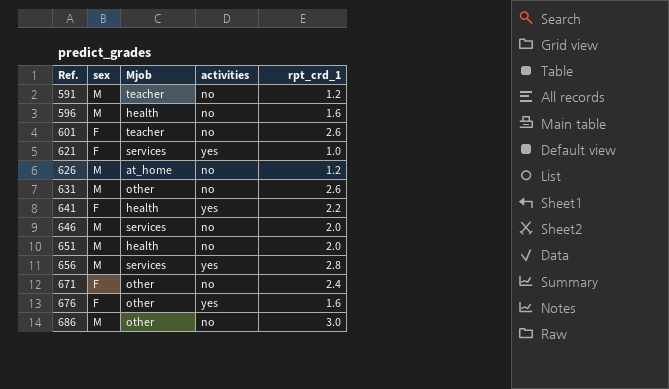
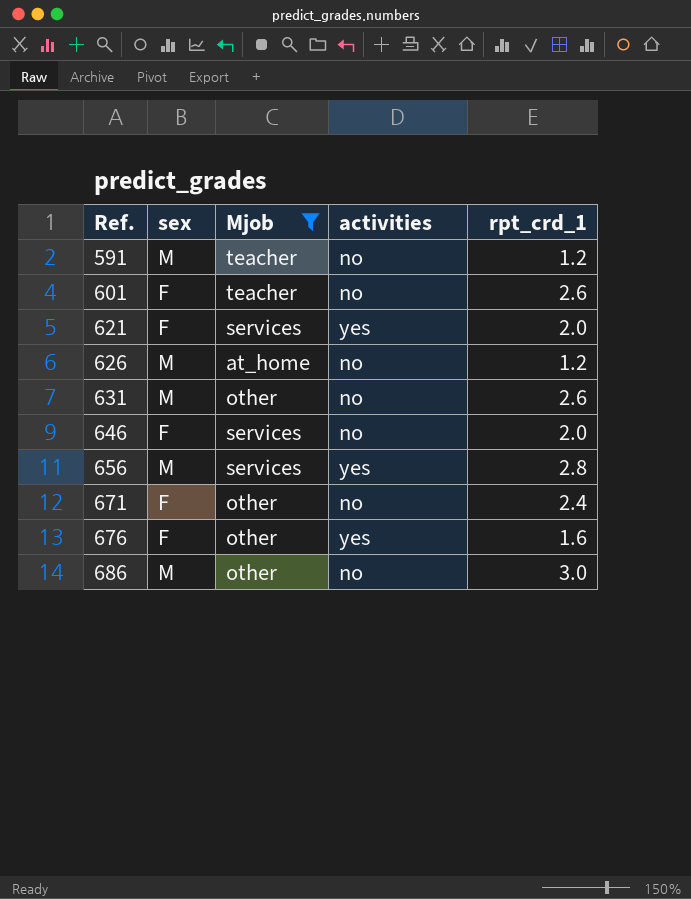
filter: none -> Mjob != health
621 | rpt_crd_1: 1.0 -> 2.0
646 | sex: M -> F

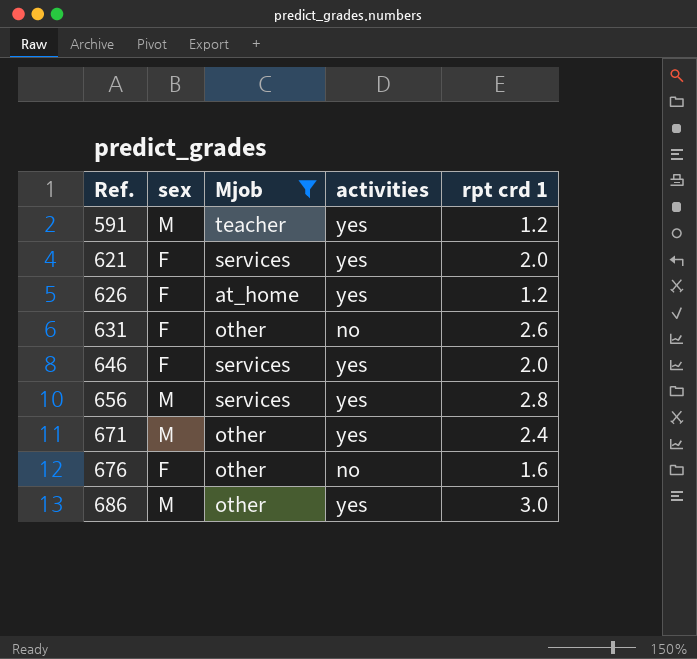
column name: rpt_crd_1 -> rpt crd 1
row 601: F | teacher | no | 2.6 -> none
591 | activities: no -> yes
626 | sex: M -> F
626 | activities: no -> yes
631 | sex: M -> F
646 | activities: no -> yes
671 | sex: F -> M
671 | activities: no -> yes
676 | activities: yes -> no
686 | activities: no -> yes

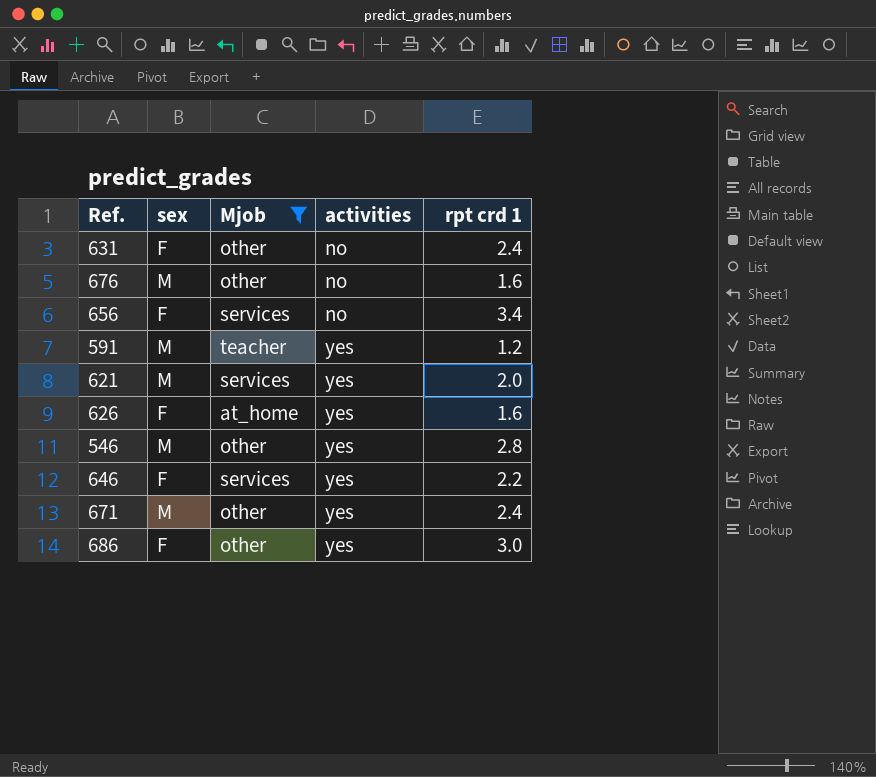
row order: Ref. ascending -> activities ascending
631 | rpt crd 1: 2.6 -> 2.4
676 | sex: F -> M
656 | sex: M -> F
656 | activities: yes -> no
656 | rpt crd 1: 2.8 -> 3.4
621 | sex: F -> M
626 | rpt crd 1: 1.2 -> 1.6
row 546: none -> M | other | yes | 2.8
646 | rpt crd 1: 2.0 -> 2.2
686 | sex: M -> F

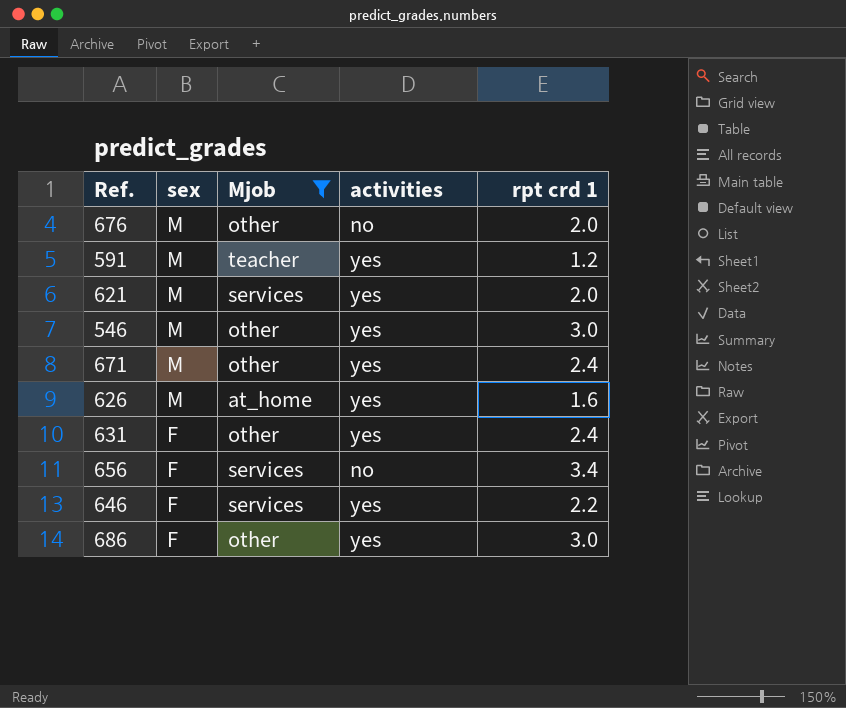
row order: activities ascending -> sex descending
676 | rpt crd 1: 1.6 -> 2.0
546 | rpt crd 1: 2.8 -> 3.0
626 | sex: F -> M
631 | activities: no -> yes

